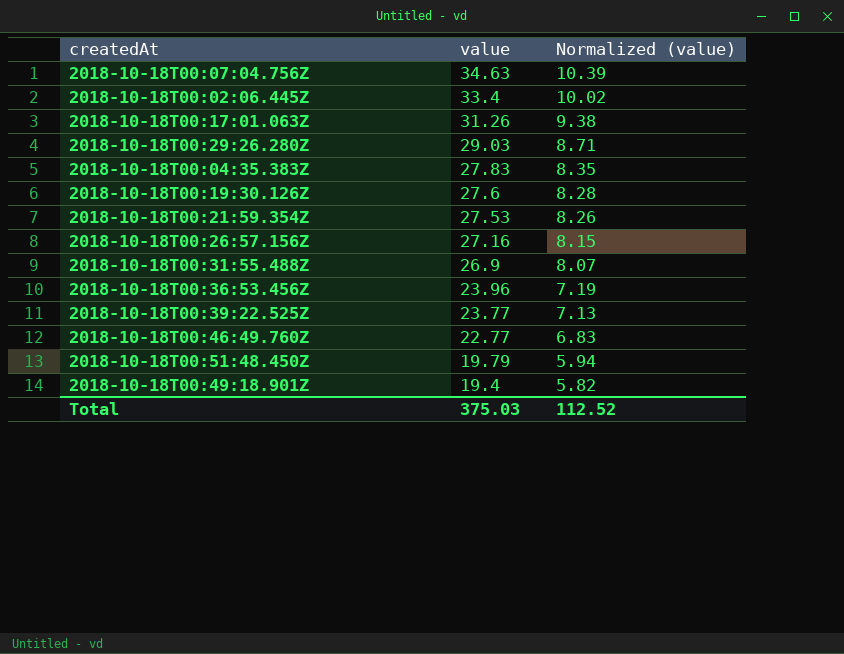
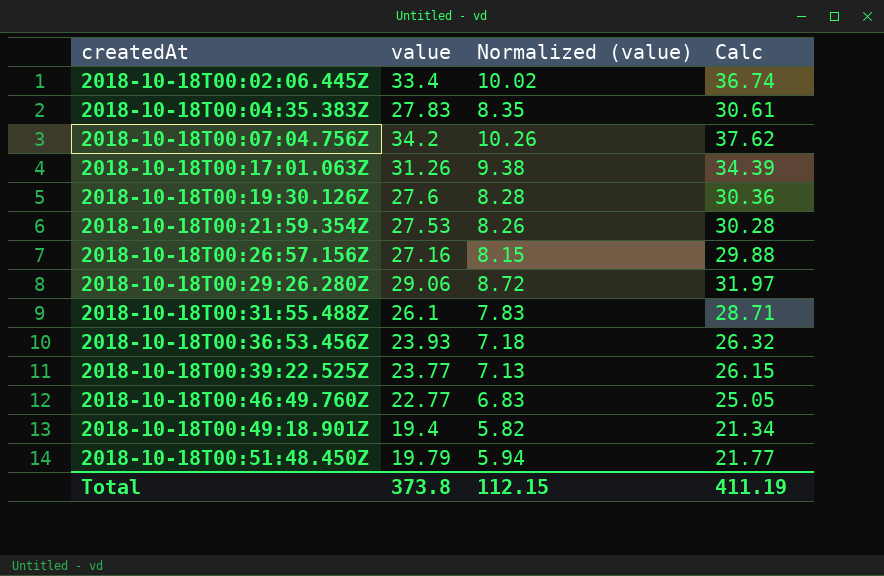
row order: value descending -> createdAt ascending
column Calc | formula: none -> [value] * 1.1
2018-10-18T00:07:04.756Z | value: 34.63 -> 34.2
2018-10-18T00:07:04.756Z | Normalized (value): 10.39 -> 10.26
2018-10-18T00:29:26.280Z | value: 29.03 -> 29.06
2018-10-18T00:29:26.280Z | Normalized (value): 8.71 -> 8.72
2018-10-18T00:31:55.488Z | value: 26.9 -> 26.1
2018-10-18T00:31:55.488Z | Normalized (value): 8.07 -> 7.83
2018-10-18T00:36:53.456Z | value: 23.96 -> 23.93
2018-10-18T00:36:53.456Z | Normalized (value): 7.19 -> 7.18
Total | value: 375.03 -> 373.8
Total | Normalized (value): 112.52 -> 112.15

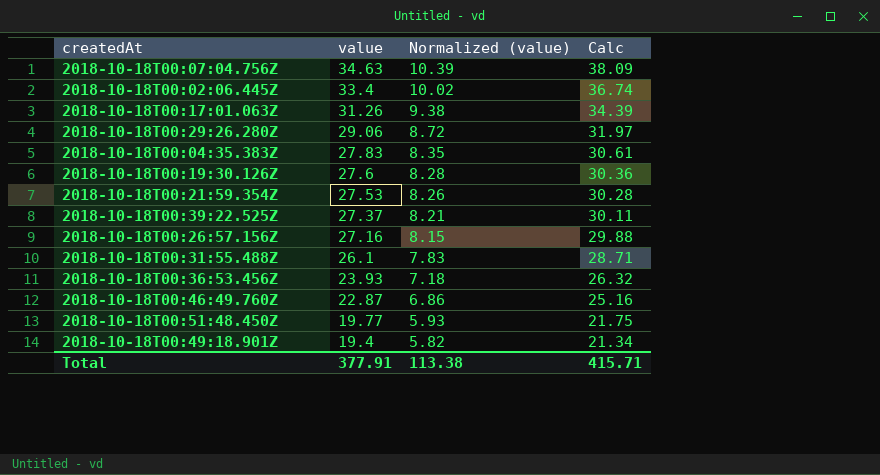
row order: createdAt ascending -> value descending
2018-10-18T00:07:04.756Z | value: 34.2 -> 34.63
2018-10-18T00:07:04.756Z | Normalized (value): 10.26 -> 10.39
2018-10-18T00:07:04.756Z | Calc: 37.62 -> 38.09
2018-10-18T00:39:22.525Z | value: 23.77 -> 27.37
2018-10-18T00:39:22.525Z | Normalized (value): 7.13 -> 8.21
2018-10-18T00:39:22.525Z | Calc: 26.15 -> 30.11
2018-10-18T00:46:49.760Z | value: 22.77 -> 22.87
2018-10-18T00:46:49.760Z | Normalized (value): 6.83 -> 6.86
2018-10-18T00:46:49.760Z | Calc: 25.05 -> 25.16
2018-10-18T00:51:48.450Z | value: 19.79 -> 19.77
2018-10-18T00:51:48.450Z | Normalized (value): 5.94 -> 5.93
2018-10-18T00:51:48.450Z | Calc: 21.77 -> 21.75
Total | value: 373.8 -> 377.91
Total | Normalized (value): 112.15 -> 113.38
Total | Calc: 411.19 -> 415.71

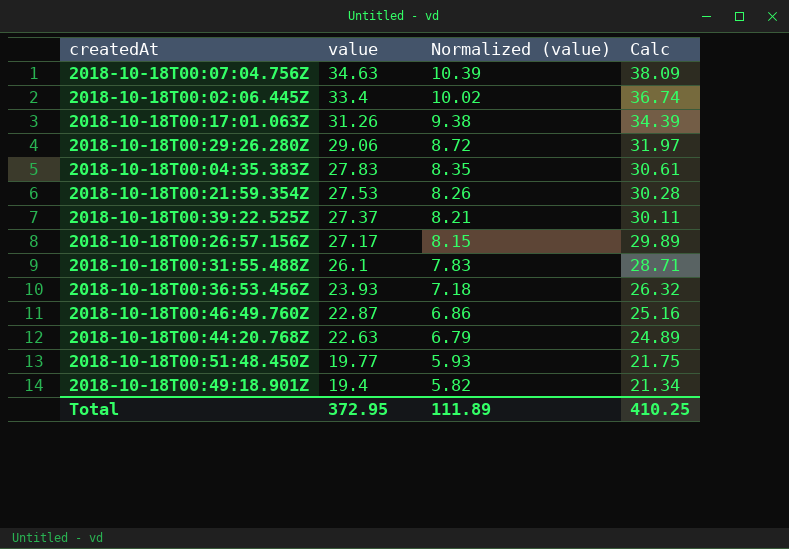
row 2018-10-18T00:19:30.126Z: 27.6 | 8.28 | 30.36 -> none
2018-10-18T00:26:57.156Z | value: 27.16 -> 27.17
2018-10-18T00:26:57.156Z | Calc: 29.88 -> 29.89
row 2018-10-18T00:44:20.768Z: none -> 22.63 | 6.79 | 24.89
Total | value: 377.91 -> 372.95
Total | Normalized (value): 113.38 -> 111.89
Total | Calc: 415.71 -> 410.25

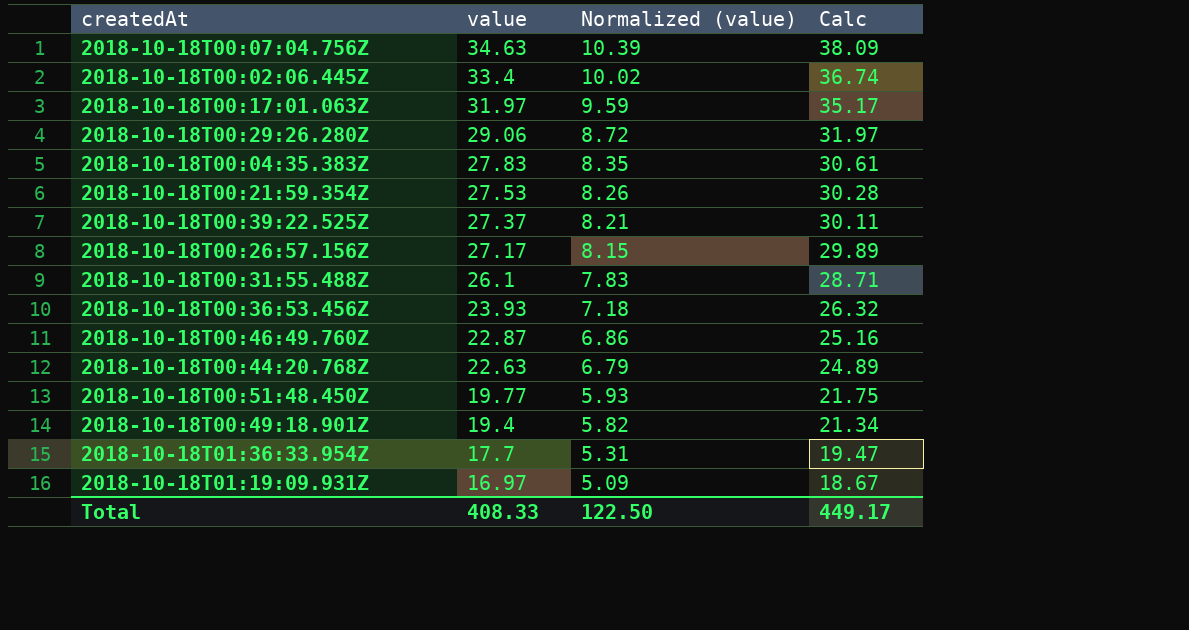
2018-10-18T00:17:01.063Z | value: 31.26 -> 31.97
2018-10-18T00:17:01.063Z | Normalized (value): 9.38 -> 9.59
2018-10-18T00:17:01.063Z | Calc: 34.39 -> 35.17
row 2018-10-18T01:36:33.954Z: none -> 17.7 | 5.31 | 19.47
row 2018-10-18T01:19:09.931Z: none -> 16.97 | 5.09 | 18.67
Total | value: 372.95 -> 408.33
Total | Normalized (value): 111.89 -> 122.50
Total | Calc: 410.25 -> 449.17

